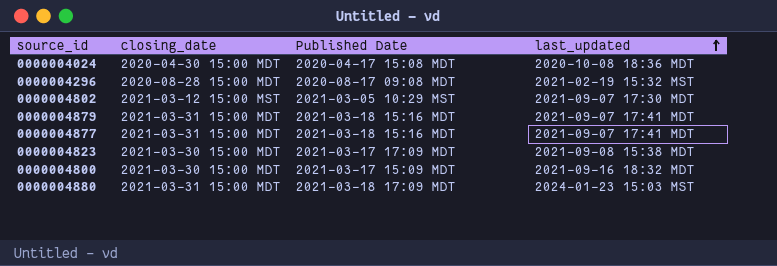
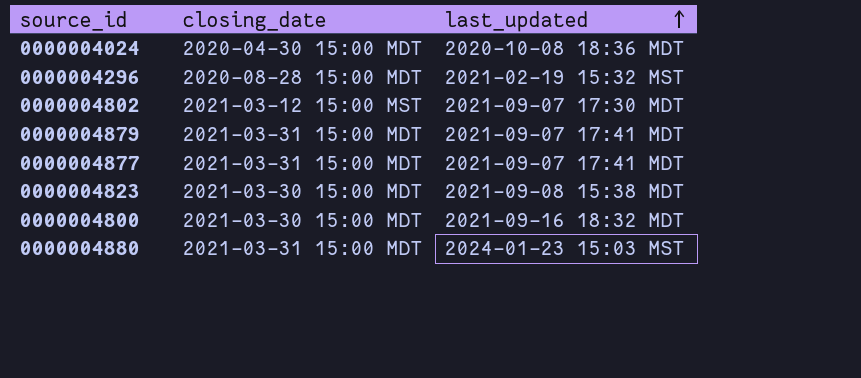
column Published Date | position: 3 -> none

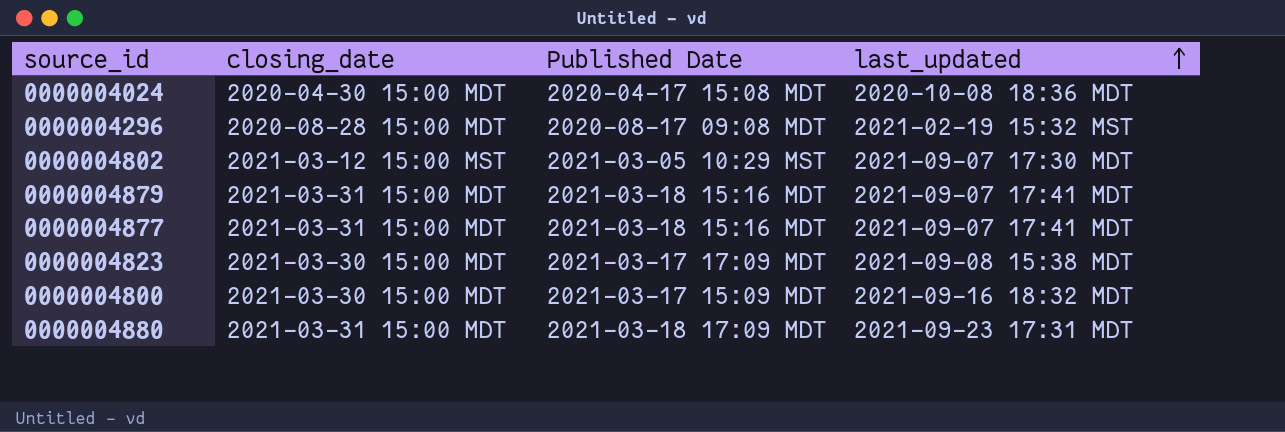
column Published Date | position: none -> 3
0000004880 | last_updated: 2024-01-23 15:03 MST -> 2021-09-23 17:31 MDT

